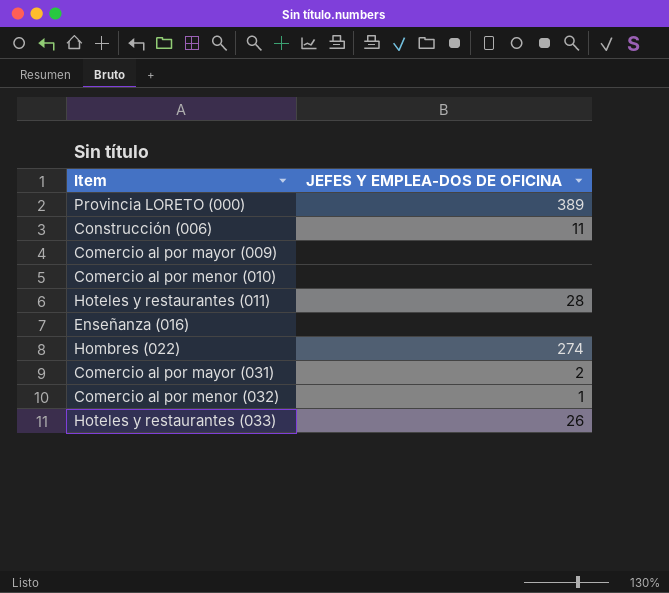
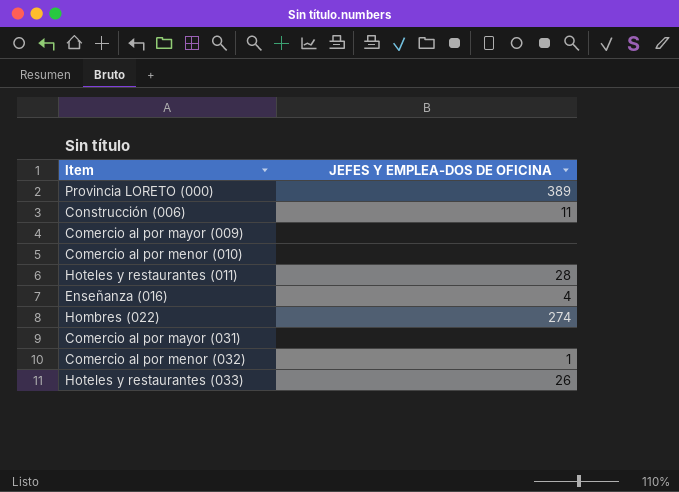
Enseñanza (016) | JEFES Y EMPLEA-DOS DE OFICINA: none -> 4
Comercio al por mayor (031) | JEFES Y EMPLEA-DOS DE OFICINA: 2 -> none

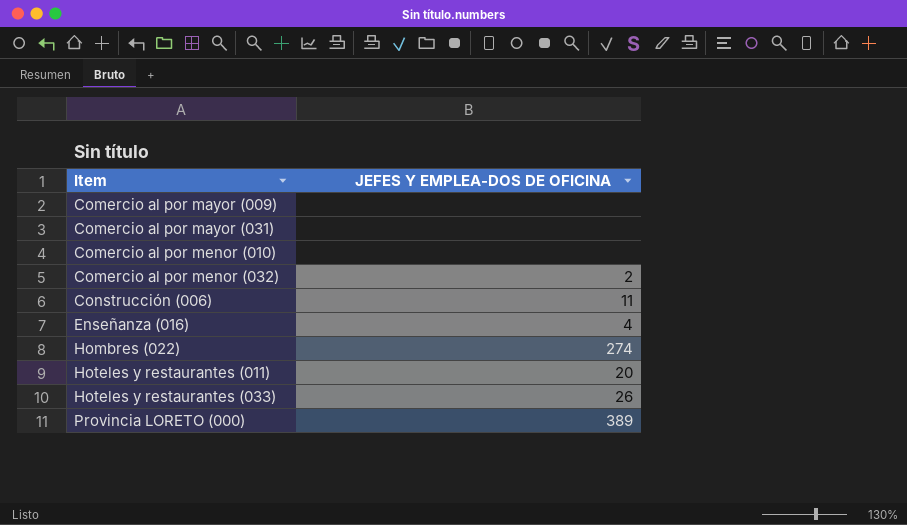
row order: none -> Item ascending
Comercio al por menor (032) | JEFES Y EMPLEA-DOS DE OFICINA: 1 -> 2
Hoteles y restaurantes (011) | JEFES Y EMPLEA-DOS DE OFICINA: 28 -> 20

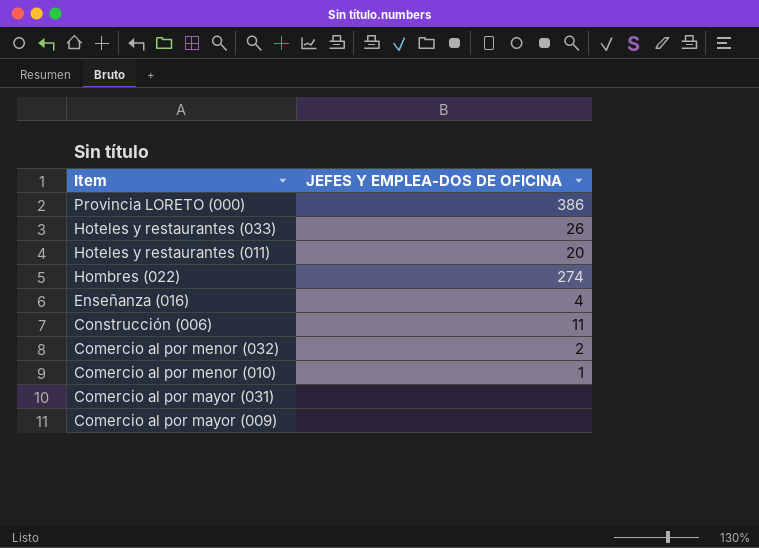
row order: Item ascending -> Item descending
Provincia LORETO (000) | JEFES Y EMPLEA-DOS DE OFICINA: 389 -> 386
Comercio al por menor (010) | JEFES Y EMPLEA-DOS DE OFICINA: none -> 1

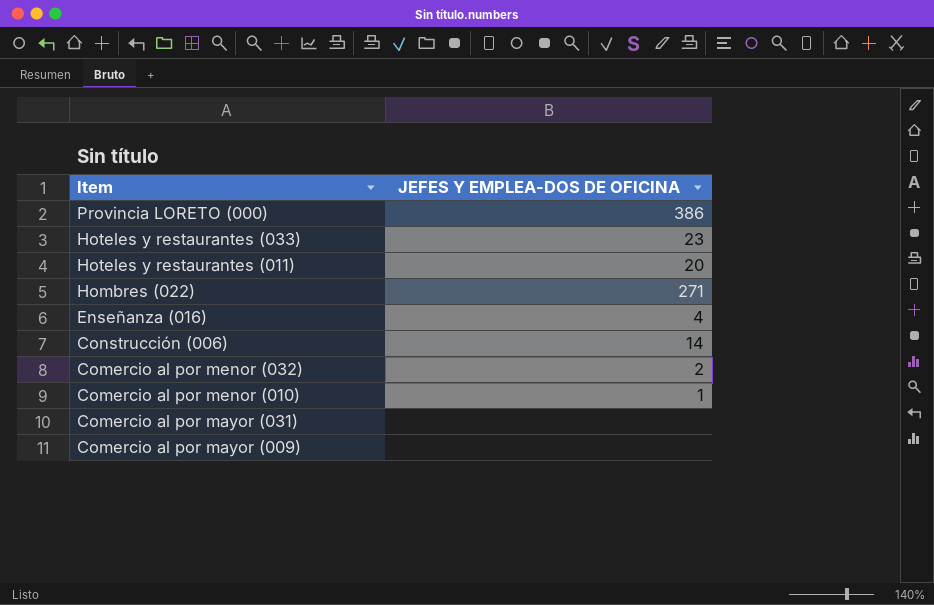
Hoteles y restaurantes (033) | JEFES Y EMPLEA-DOS DE OFICINA: 26 -> 23
Hombres (022) | JEFES Y EMPLEA-DOS DE OFICINA: 274 -> 271
Construcción (006) | JEFES Y EMPLEA-DOS DE OFICINA: 11 -> 14

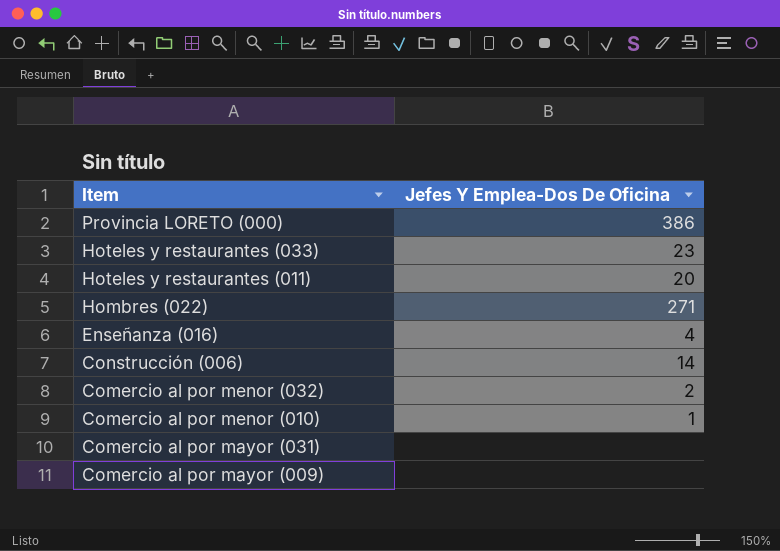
column name: JEFES Y EMPLEA-DOS DE OFICINA -> Jefes Y Emplea-Dos De Oficina

